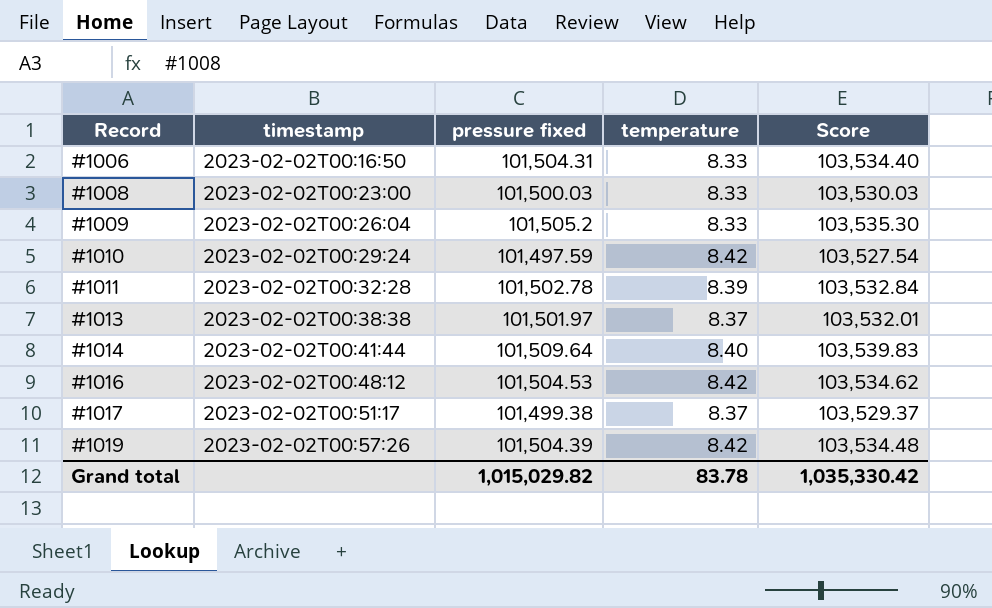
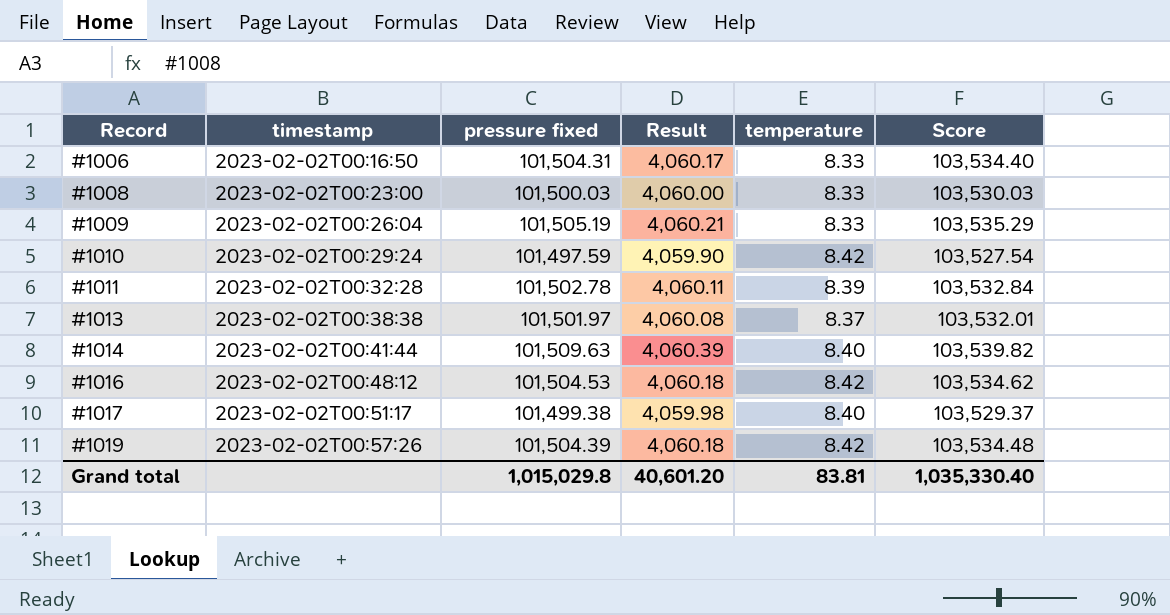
column Result | formula: none -> [pressure fixed] * 0.04
#1009 | pressure fixed: 101,505.2 -> 101,505.19
#1009 | Score: 103,535.30 -> 103,535.29
#1014 | pressure fixed: 101,509.64 -> 101,509.63
#1014 | Score: 103,539.83 -> 103,539.82
#1017 | temperature: 8.37 -> 8.40
Grand total | pressure fixed: 1,015,029.82 -> 1,015,029.8
Grand total | temperature: 83.78 -> 83.81
Grand total | Score: 1,035,330.42 -> 1,035,330.40

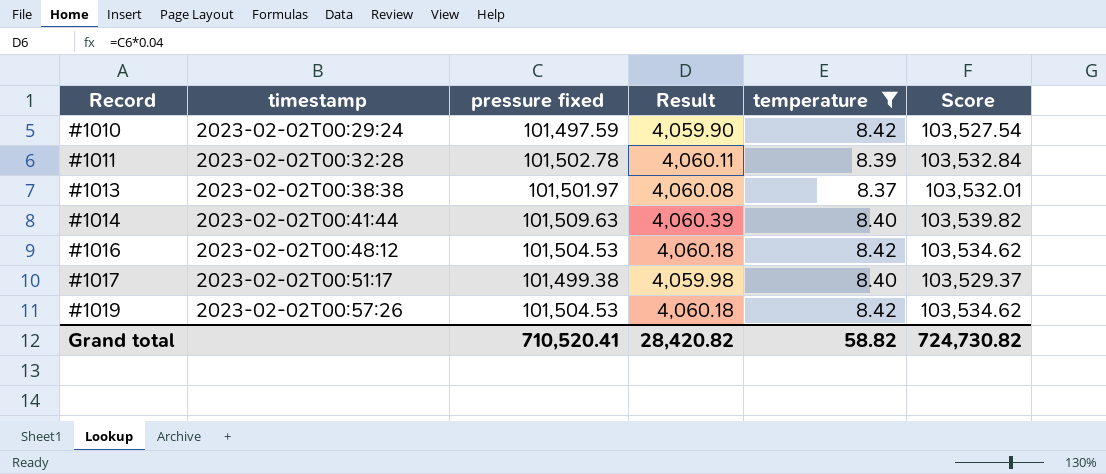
filter: none -> temperature != 8.33
#1019 | pressure fixed: 101,504.39 -> 101,504.53
#1019 | Score: 103,534.48 -> 103,534.62
Grand total | pressure fixed: 1,015,029.8 -> 710,520.41
Grand total | Result: 40,601.20 -> 28,420.82
Grand total | temperature: 83.81 -> 58.82
Grand total | Score: 1,035,330.40 -> 724,730.82

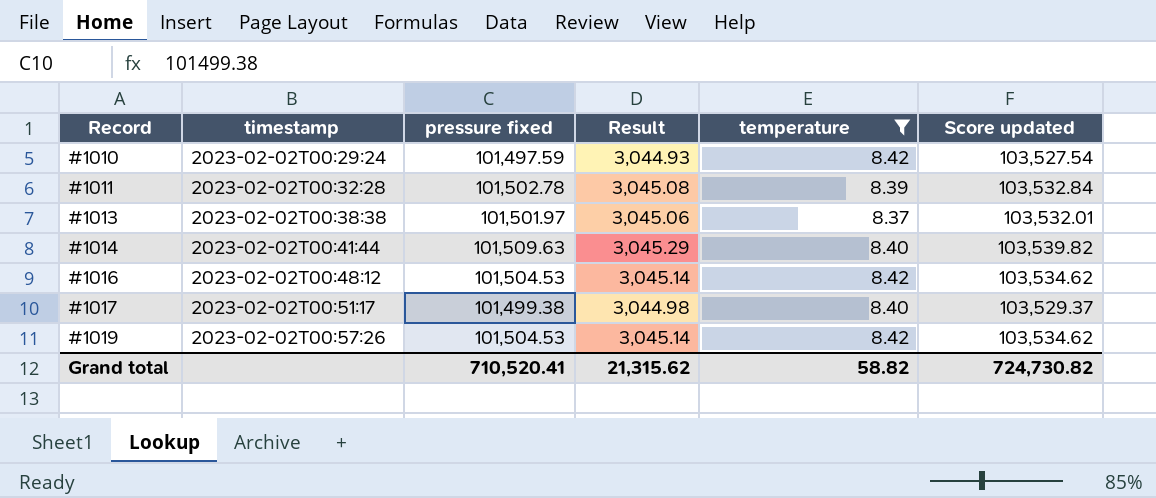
column Result | formula: [pressure fixed] * 0.04 -> [pressure fixed] * 0.03
column name: Score -> Score updated
Grand total | Result: 28,420.82 -> 21,315.62

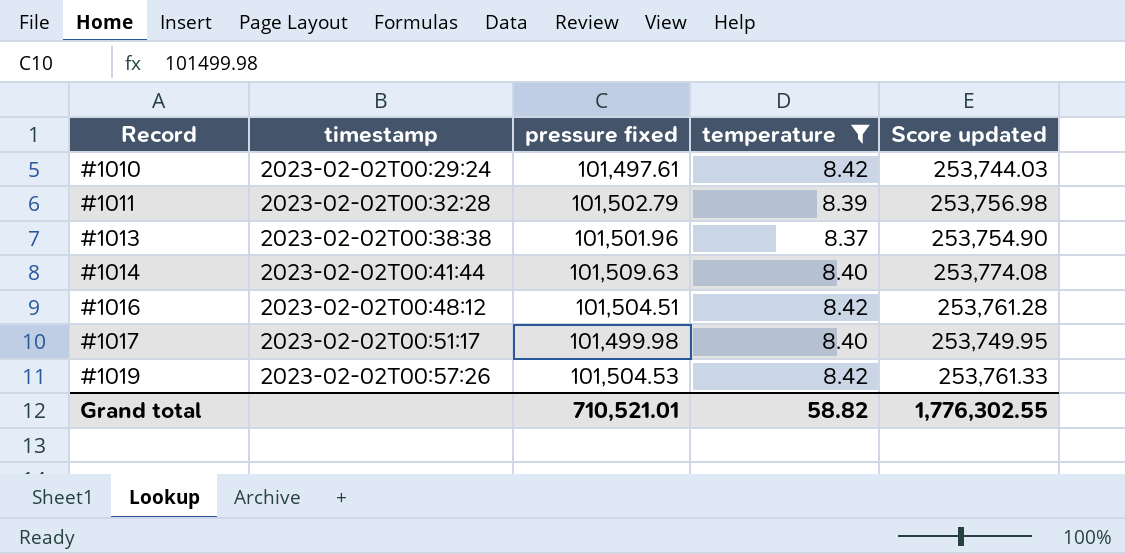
column Result | formula: [pressure fixed] * 0.03 -> none
column Score updated | formula: [pressure fixed] * 1.02 -> [pressure fixed] * 2.5
#1010 | pressure fixed: 101,497.59 -> 101,497.61
#1011 | pressure fixed: 101,502.78 -> 101,502.79
#1013 | pressure fixed: 101,501.97 -> 101,501.96
#1016 | pressure fixed: 101,504.53 -> 101,504.51
#1017 | pressure fixed: 101,499.38 -> 101,499.98
Grand total | pressure fixed: 710,520.41 -> 710,521.01
Grand total | Score updated: 724,730.82 -> 1,776,302.55

